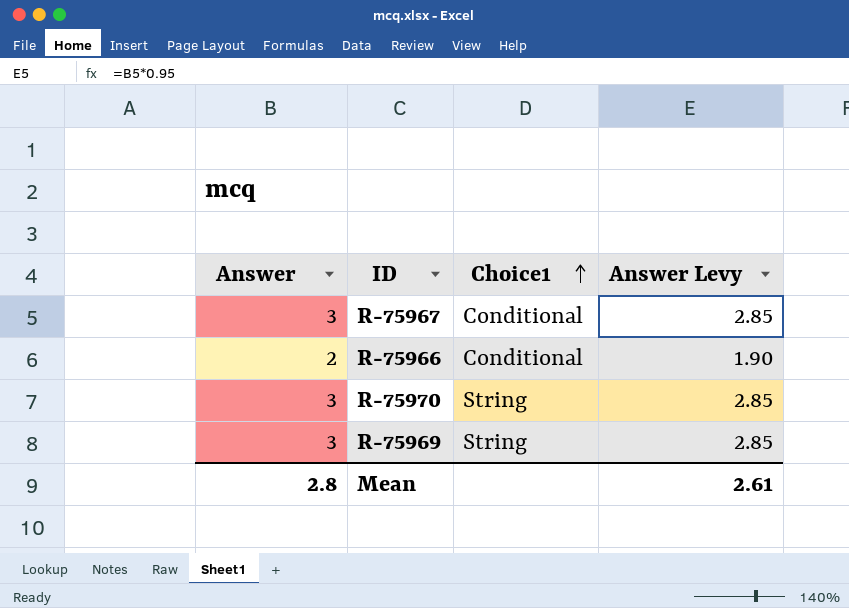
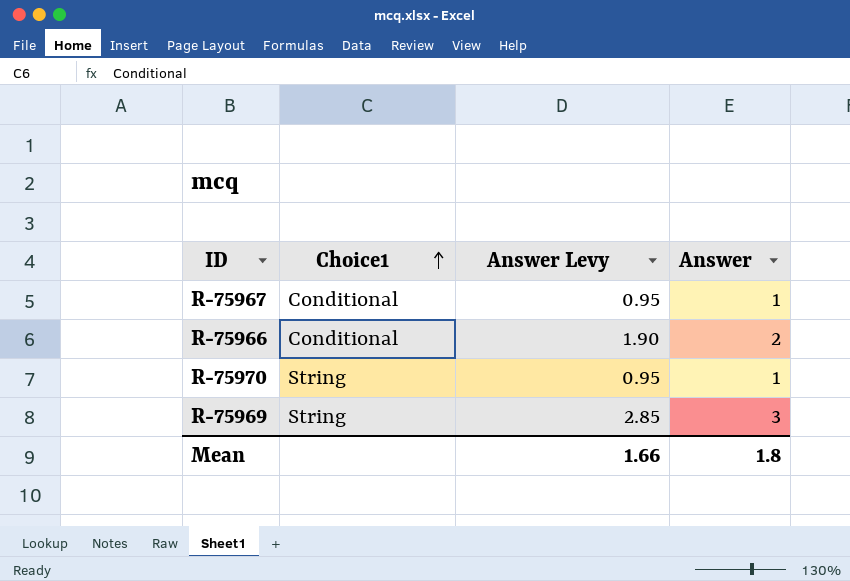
column Answer | position: 1 -> 4
R-75967 | Answer Levy: 2.85 -> 0.95
R-75967 | Answer: 3 -> 1
R-75970 | Answer Levy: 2.85 -> 0.95
R-75970 | Answer: 3 -> 1
Mean | Answer Levy: 2.61 -> 1.66
Mean | Answer: 2.8 -> 1.8

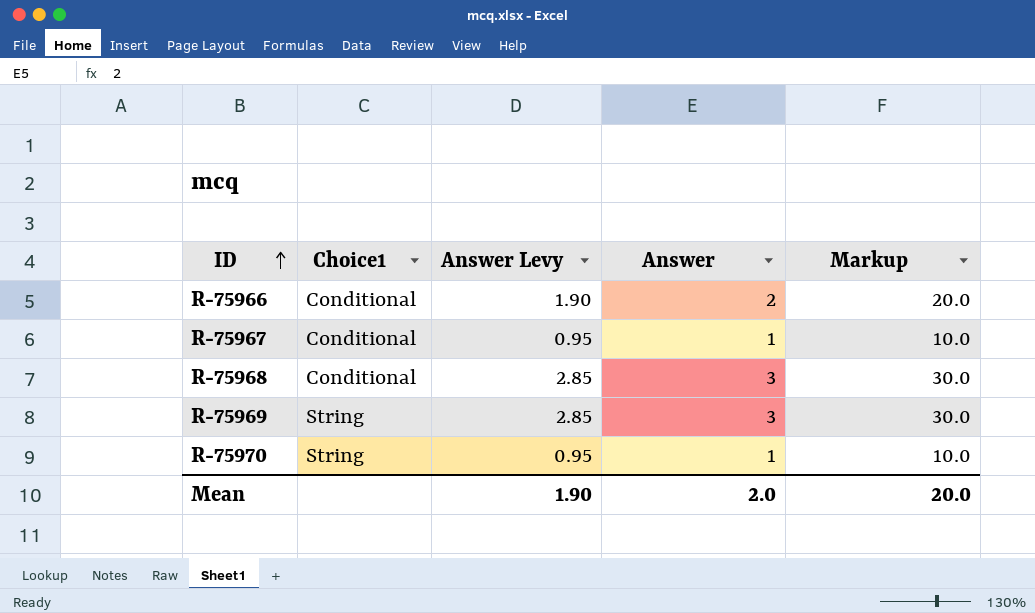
row order: Choice1 ascending -> ID ascending
column Markup | formula: none -> [Answer] * 10
row R-75968: none -> Conditional | 2.85 | 3 | 30.0
Mean | Answer Levy: 1.66 -> 1.90
Mean | Answer: 1.8 -> 2.0

